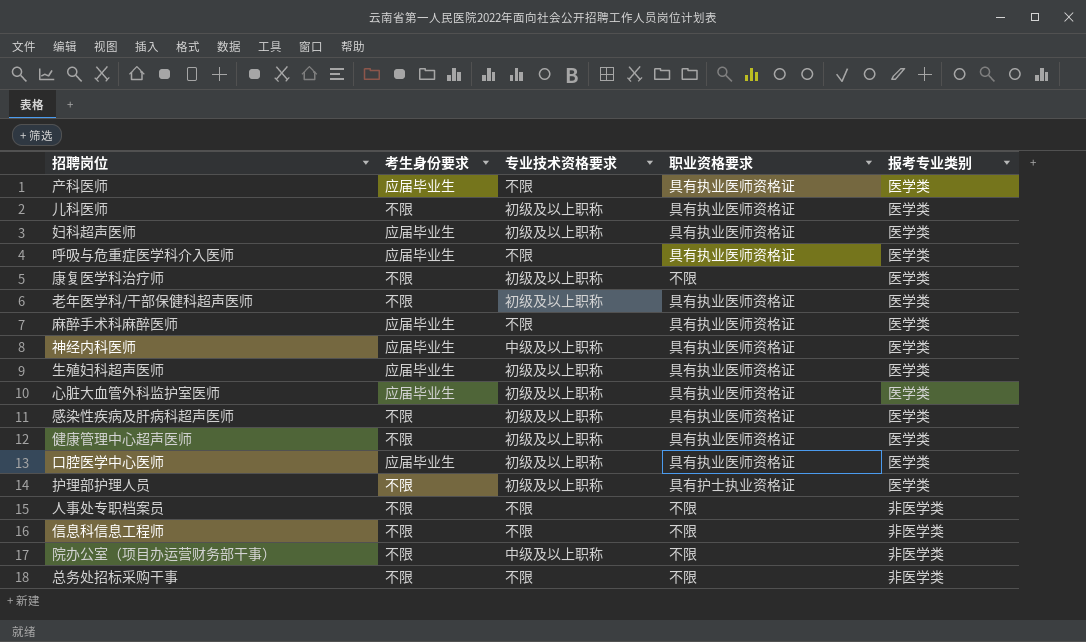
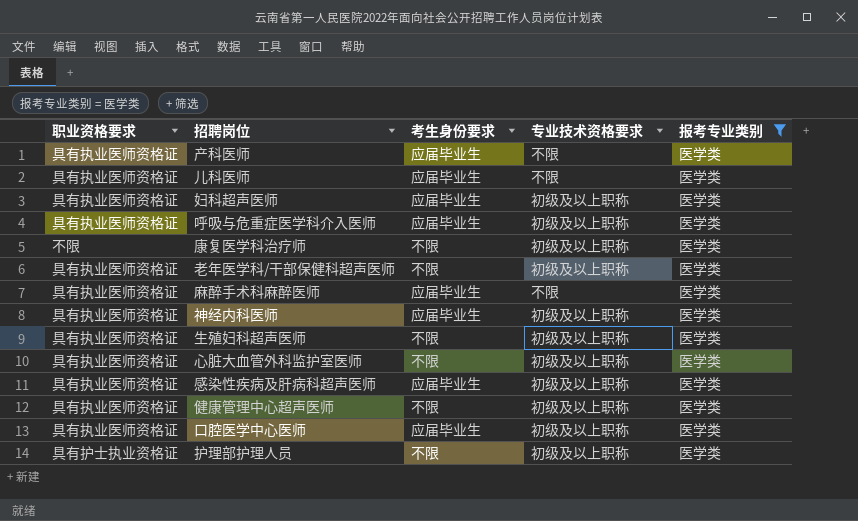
filter: none -> 报考专业类别 = 医学类
column 职业资格要求 | position: 4 -> 1
儿科医师 | 考生身份要求: 不限 -> 应届毕业生
儿科医师 | 专业技术资格要求: 初级及以上职称 -> 不限
呼吸与危重症医学科介入医师 | 专业技术资格要求: 不限 -> 初级及以上职称
神经内科医师 | 专业技术资格要求: 中级及以上职称 -> 初级及以上职称
生殖妇科超声医师 | 考生身份要求: 应届毕业生 -> 不限
心脏大血管外科监护室医师 | 考生身份要求: 应届毕业生 -> 不限
感染性疾病及肝病科超声医师 | 考生身份要求: 不限 -> 应届毕业生

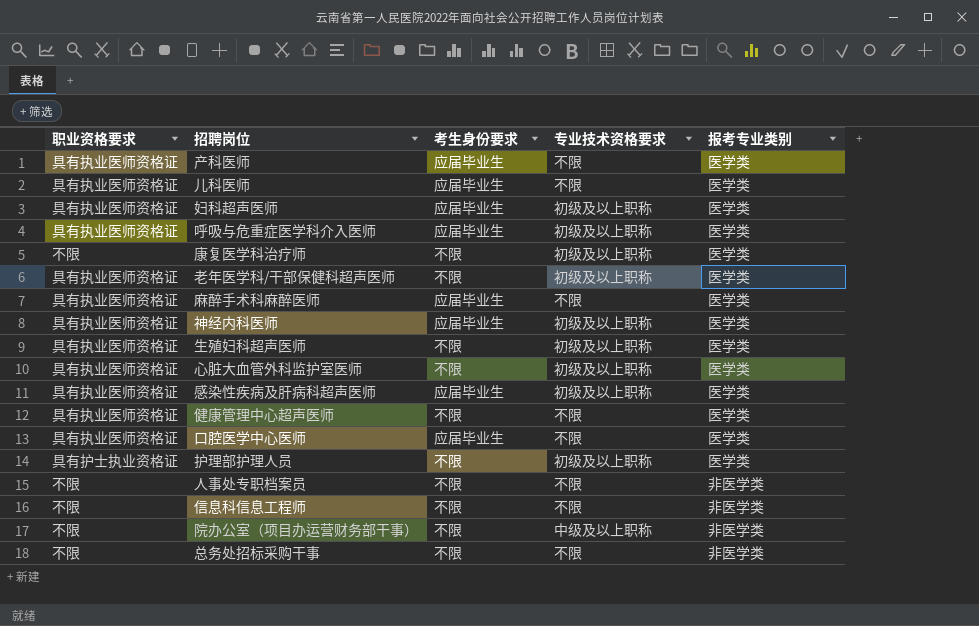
filter: 报考专业类别 = 医学类 -> none
健康管理中心超声医师 | 专业技术资格要求: 初级及以上职称 -> 不限
口腔医学中心医师 | 专业技术资格要求: 初级及以上职称 -> 不限

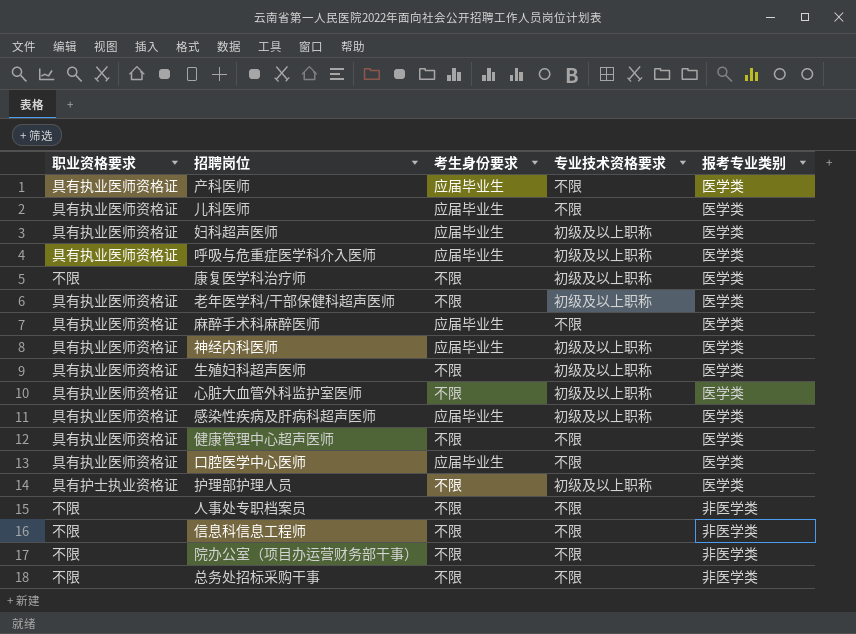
院办公室（项目办运营财务部干事） | 专业技术资格要求: 中级及以上职称 -> 不限

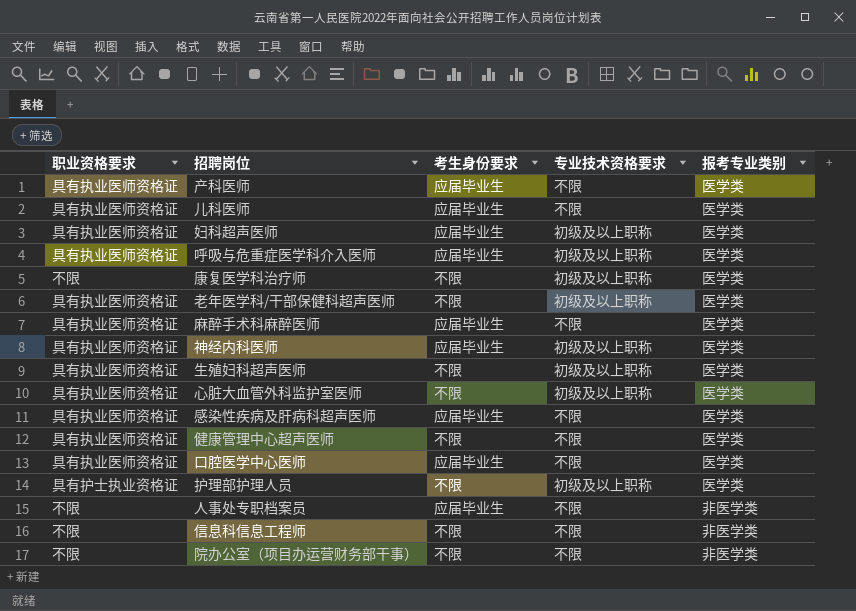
row 总务处招标采购干事: 不限 | 不限 | 不限 | 非医学类 -> none
感染性疾病及肝病科超声医师 | 专业技术资格要求: 初级及以上职称 -> 不限
人事处专职档案员 | 考生身份要求: 不限 -> 应届毕业生

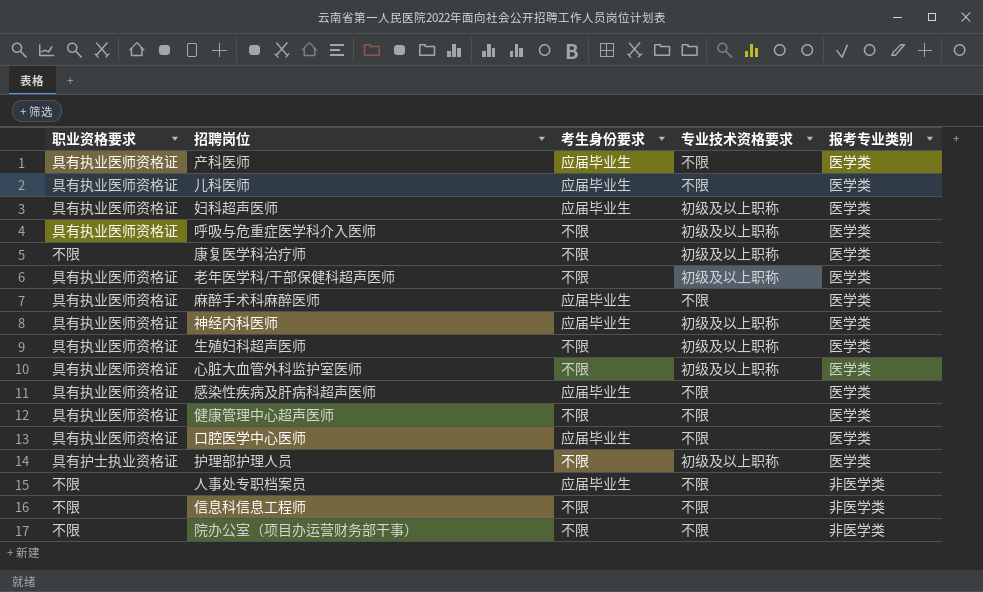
呼吸与危重症医学科介入医师 | 考生身份要求: 应届毕业生 -> 不限

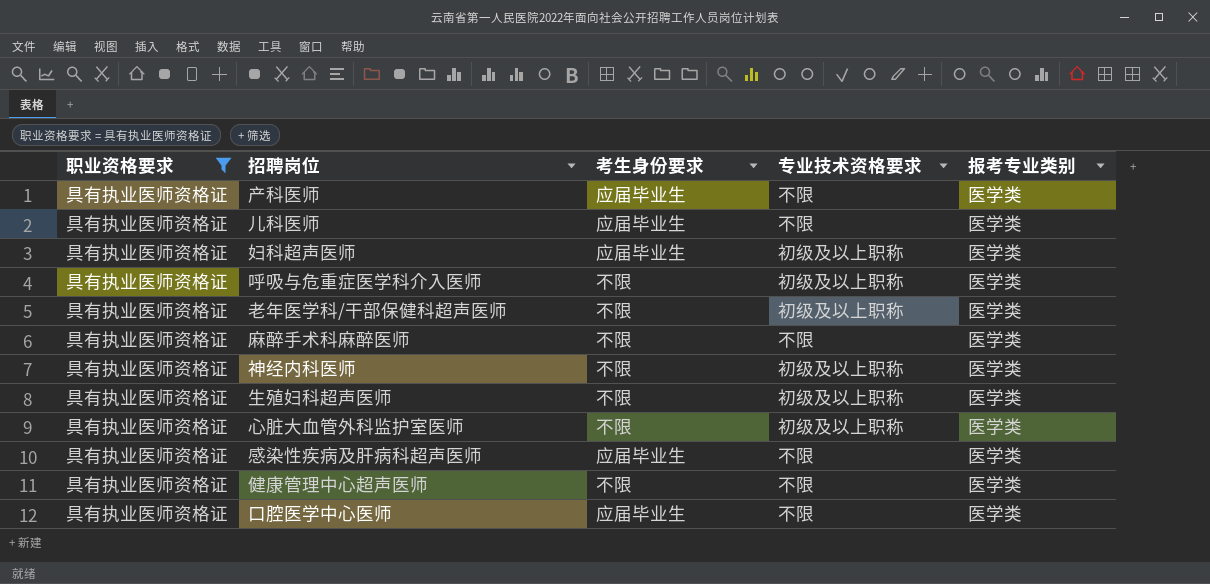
filter: none -> 职业资格要求 = 具有执业医师资格证
麻醉手术科麻醉医师 | 考生身份要求: 应届毕业生 -> 不限
神经内科医师 | 考生身份要求: 应届毕业生 -> 不限

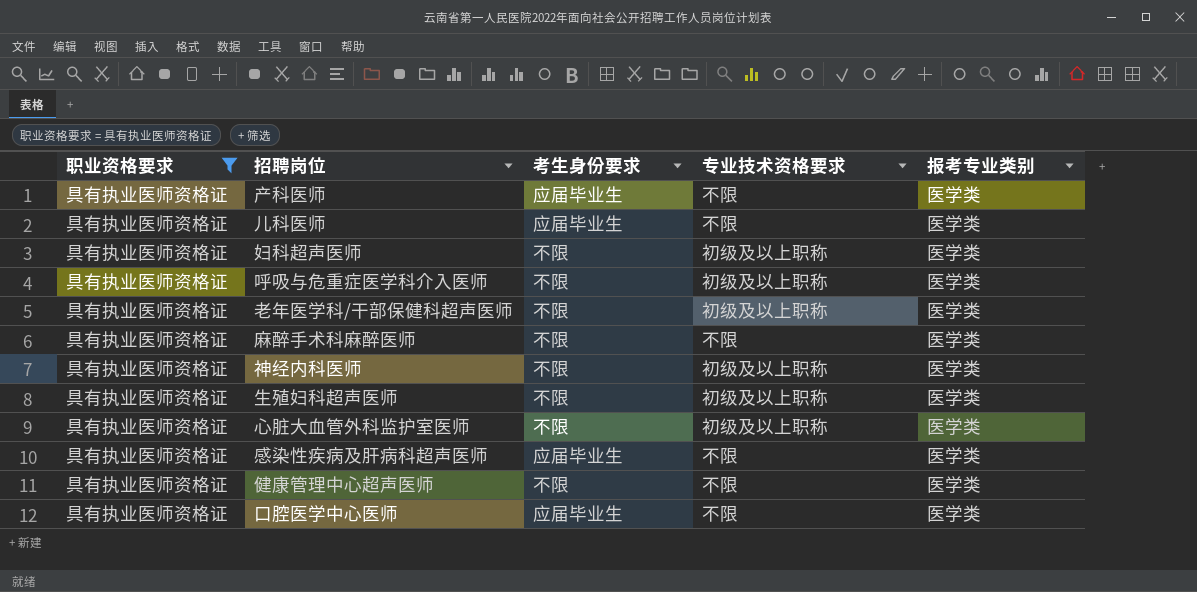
妇科超声医师 | 考生身份要求: 应届毕业生 -> 不限

